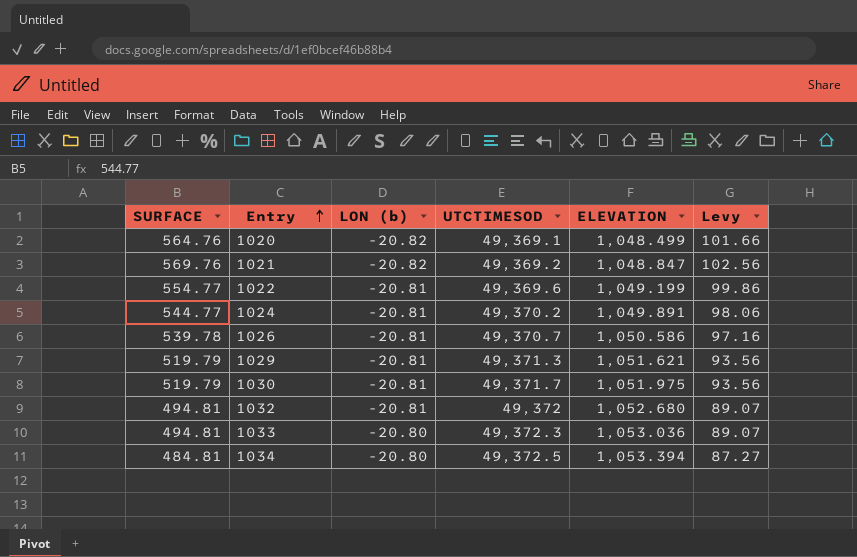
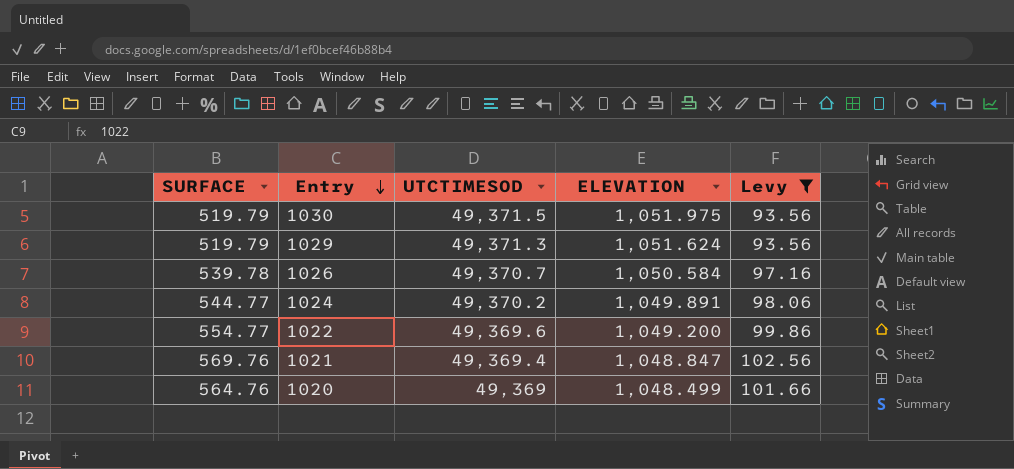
filter: none -> Levy >= 93.56
row order: Entry ascending -> Entry descending
column LON (b) | position: 3 -> none
1030 | UTCTIMESOD: 49,371.7 -> 49,371.5
1029 | ELEVATION: 1,051.621 -> 1,051.624
1026 | ELEVATION: 1,050.586 -> 1,050.584
1022 | ELEVATION: 1,049.199 -> 1,049.200
1021 | UTCTIMESOD: 49,369.2 -> 49,369.4
1020 | UTCTIMESOD: 49,369.1 -> 49,369

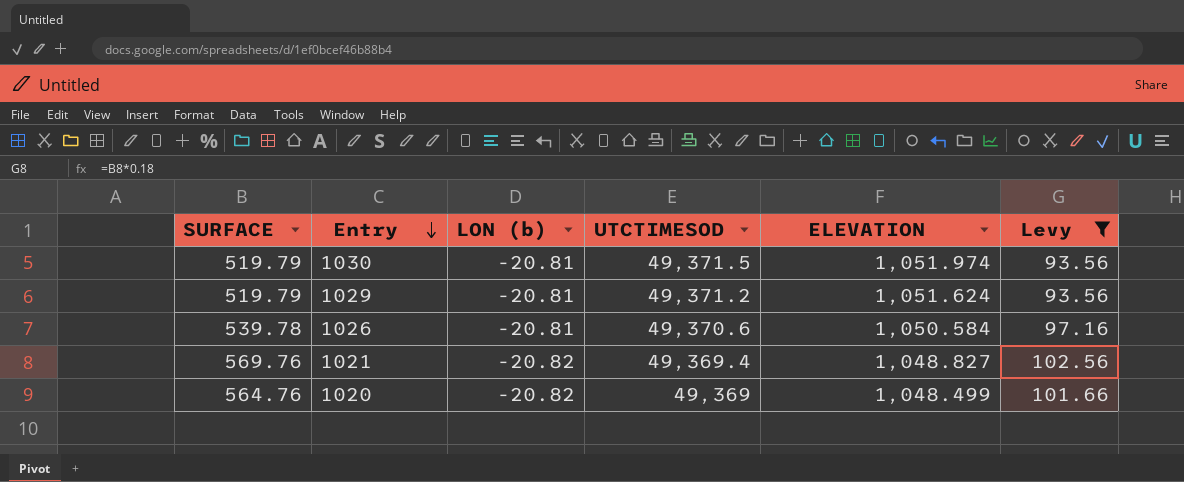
column LON (b) | position: none -> 3
row 1024: 544.77 | 49,370.2 | 1,049.891 | 98.06 -> none
row 1022: 554.77 | 49,369.6 | 1,049.200 | 99.86 -> none
1030 | ELEVATION: 1,051.975 -> 1,051.974
1029 | UTCTIMESOD: 49,371.3 -> 49,371.2
1026 | UTCTIMESOD: 49,370.7 -> 49,370.6
1021 | ELEVATION: 1,048.847 -> 1,048.827

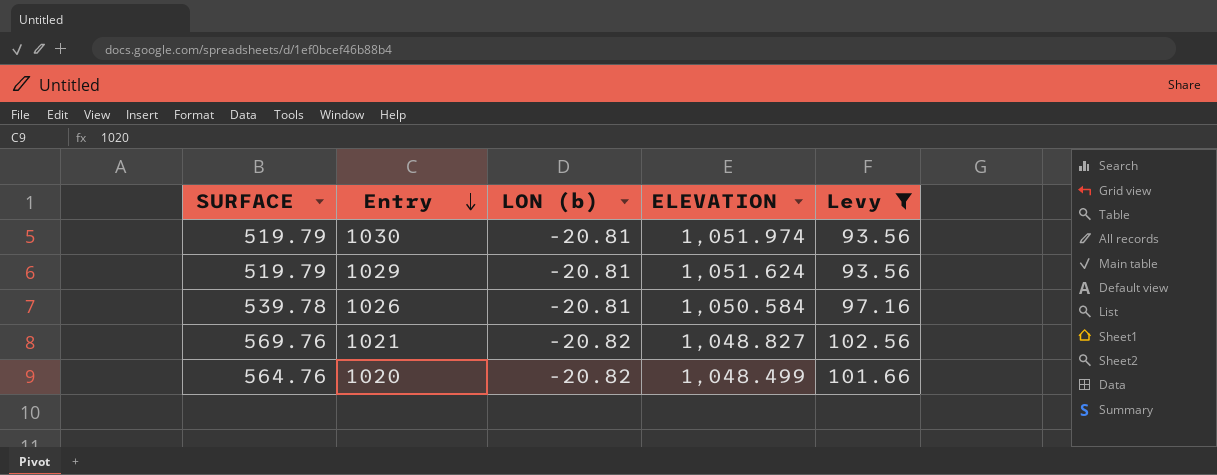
column UTCTIMESOD | position: 4 -> none

